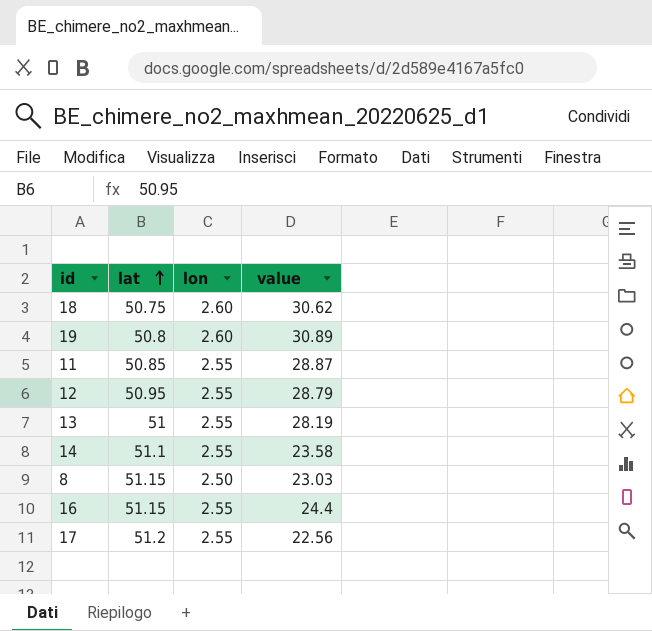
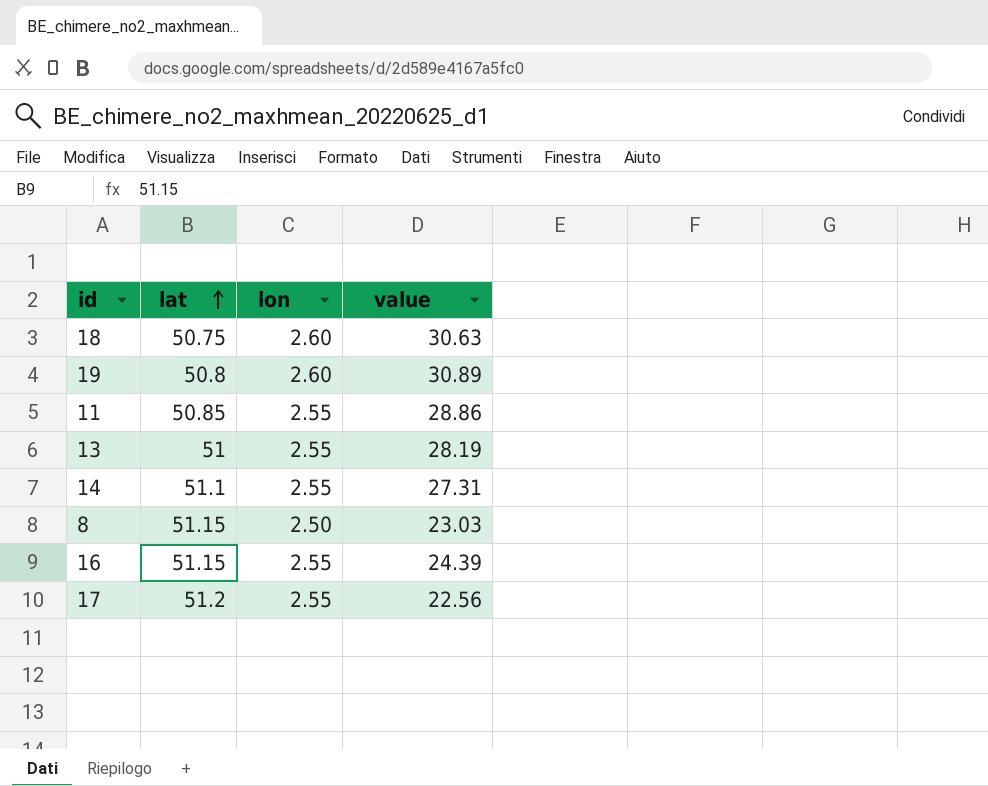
row 12: 50.95 | 2.55 | 28.79 -> none
18 | value: 30.62 -> 30.63
11 | value: 28.87 -> 28.86
14 | value: 23.58 -> 27.31
16 | value: 24.4 -> 24.39

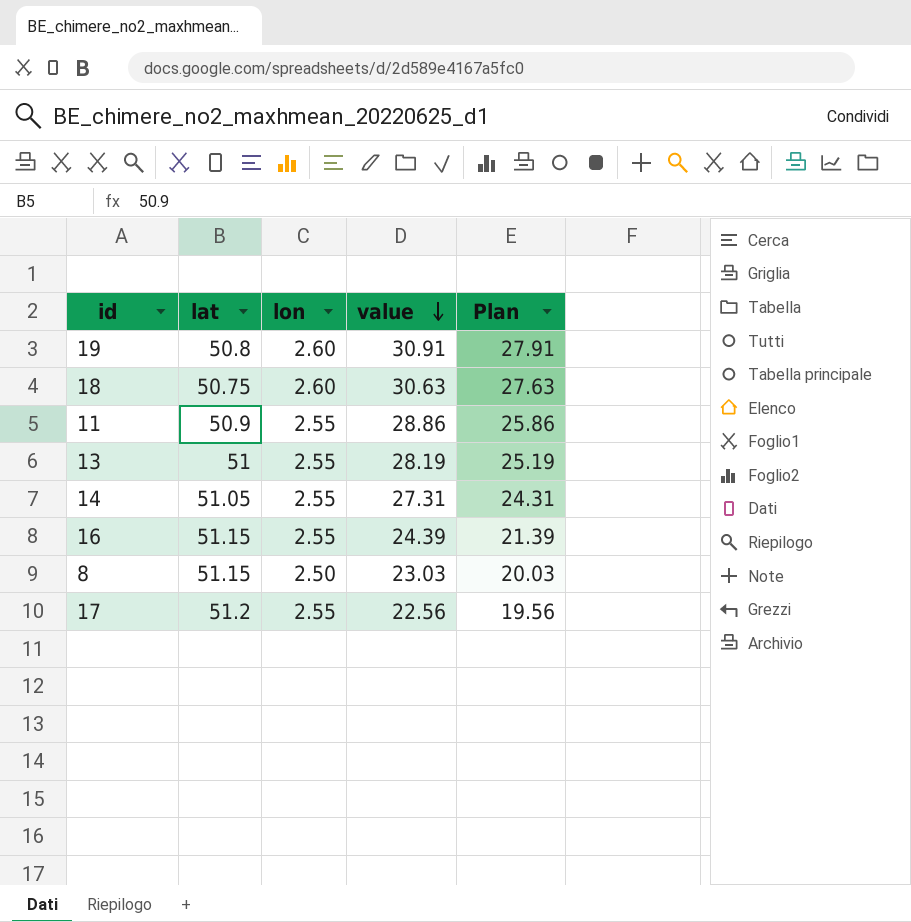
row order: lat ascending -> value descending
column Plan | formula: none -> [value] - 3
19 | value: 30.89 -> 30.91
11 | lat: 50.85 -> 50.9
14 | lat: 51.1 -> 51.05

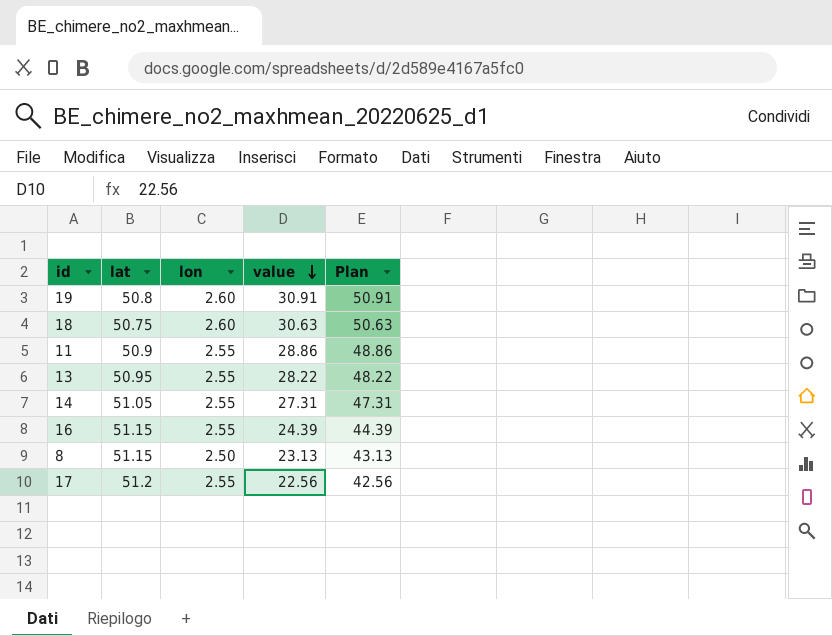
column Plan | formula: [value] - 3 -> [value] + 20
13 | lat: 51 -> 50.95
13 | value: 28.19 -> 28.22
8 | value: 23.03 -> 23.13

